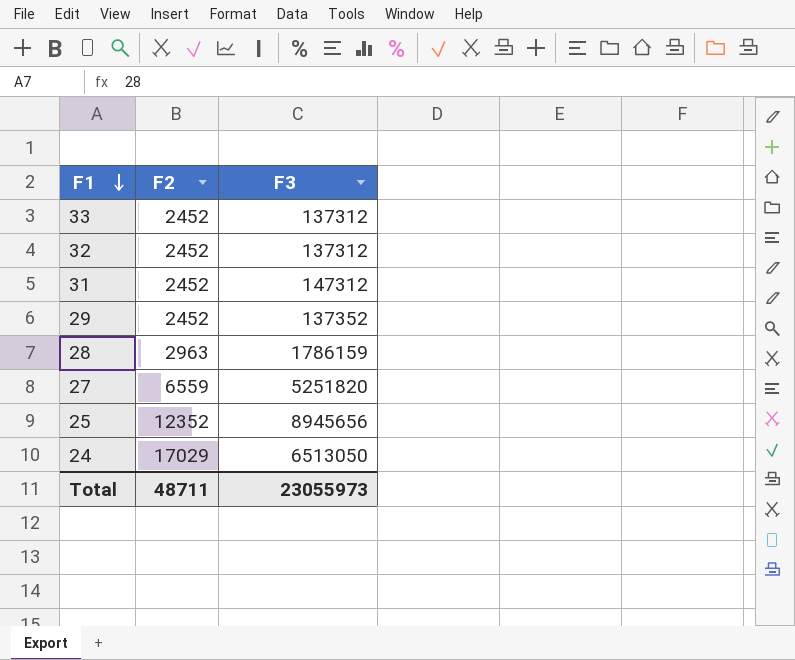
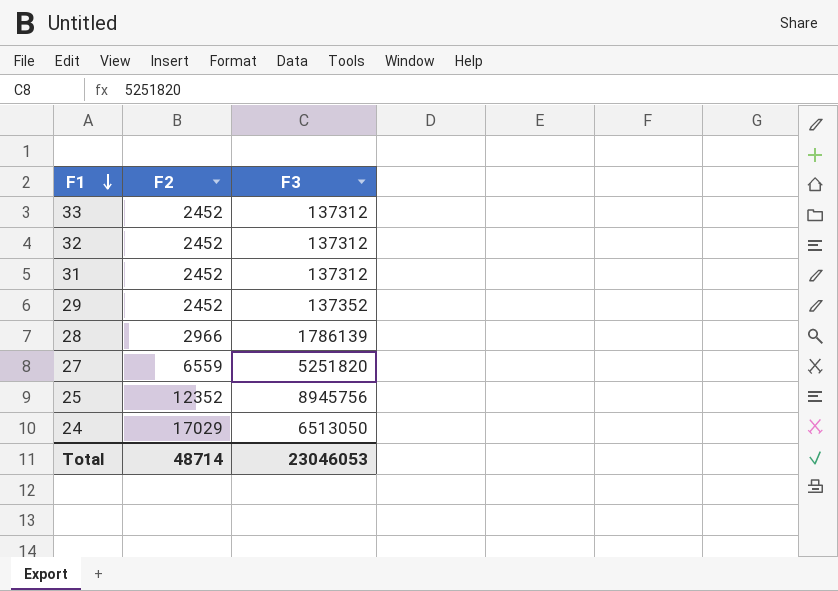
31 | F3: 147312 -> 137312
28 | F2: 2963 -> 2966
28 | F3: 1786159 -> 1786139
25 | F3: 8945656 -> 8945756
Total | F2: 48711 -> 48714
Total | F3: 23055973 -> 23046053

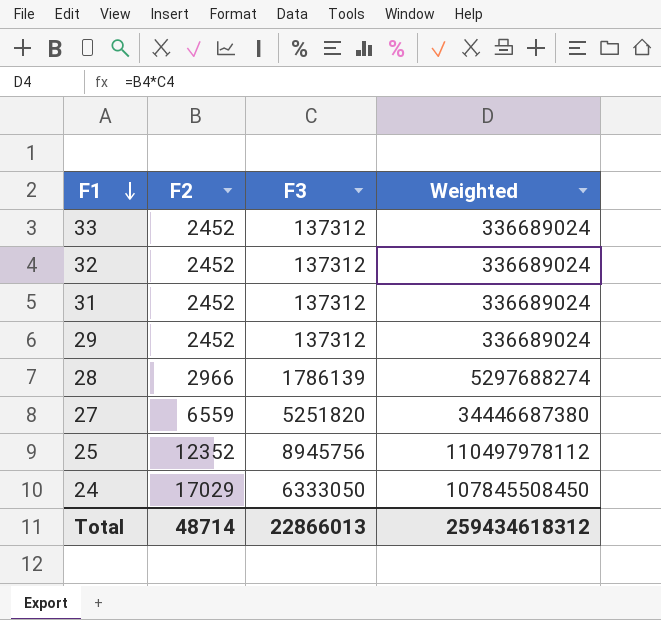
column Weighted | formula: none -> [F2] * [F3]
29 | F3: 137352 -> 137312
24 | F3: 6513050 -> 6333050
Total | F3: 23046053 -> 22866013

